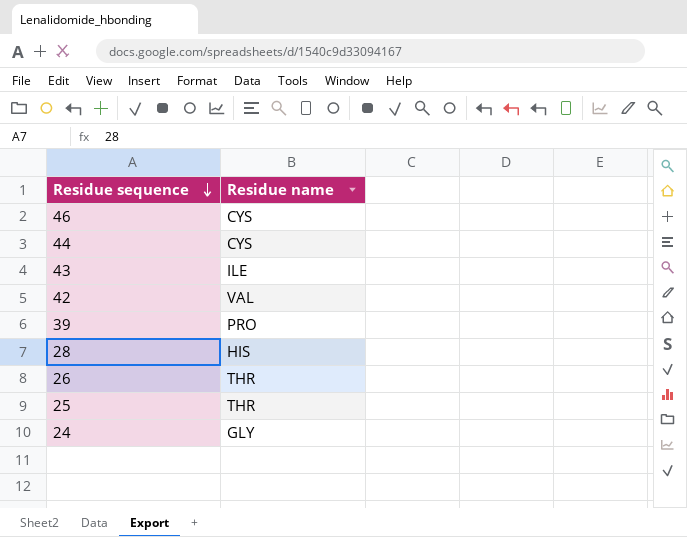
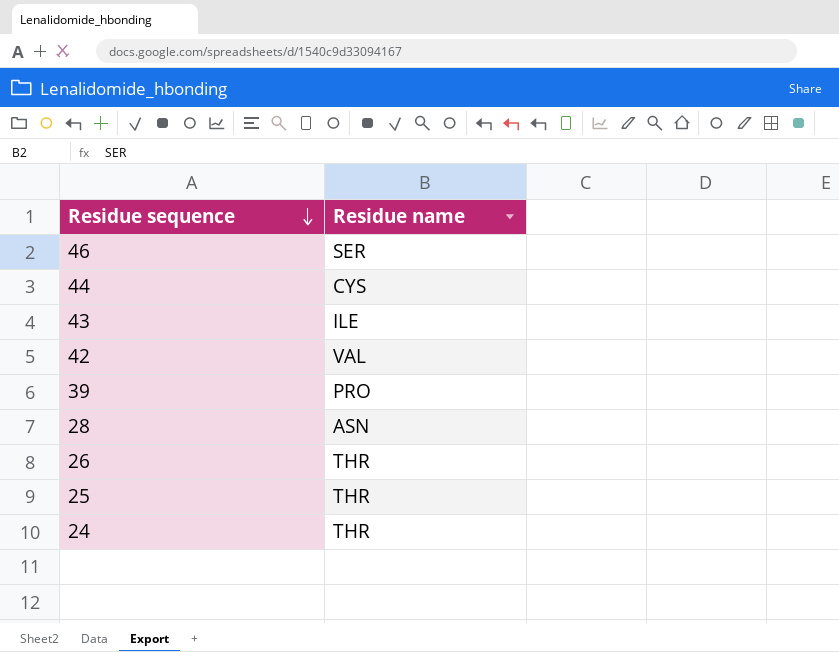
46 | Residue name: CYS -> SER
28 | Residue name: HIS -> ASN
24 | Residue name: GLY -> THR

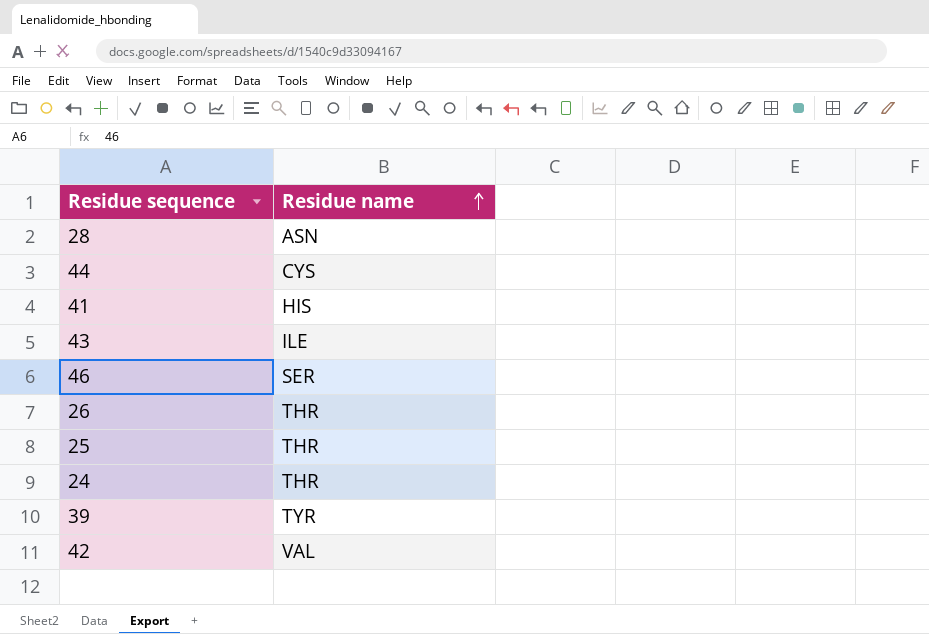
row order: Residue sequence descending -> Residue name ascending
row 41: none -> HIS
39 | Residue name: PRO -> TYR

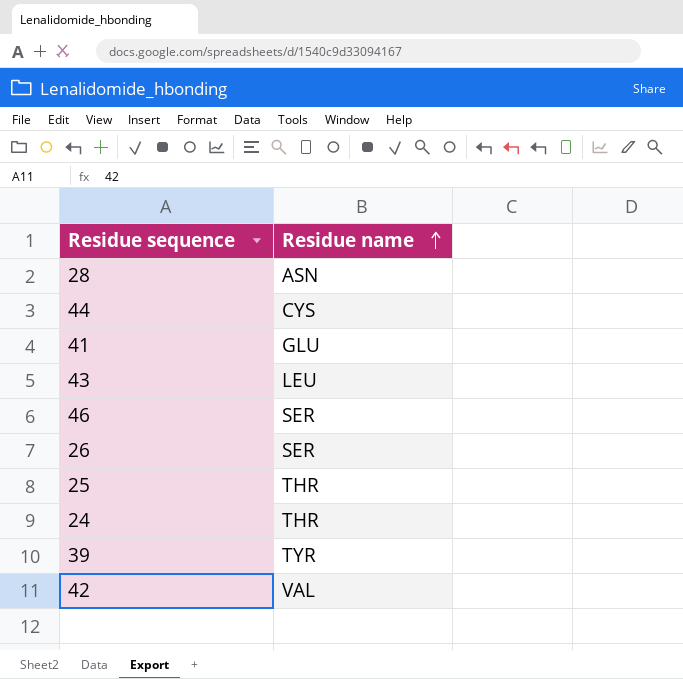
41 | Residue name: HIS -> GLU
43 | Residue name: ILE -> LEU
26 | Residue name: THR -> SER

